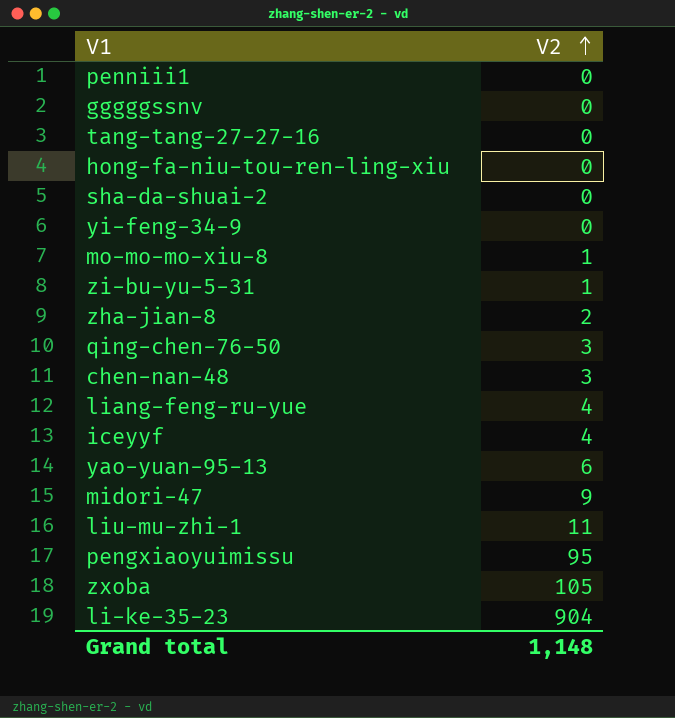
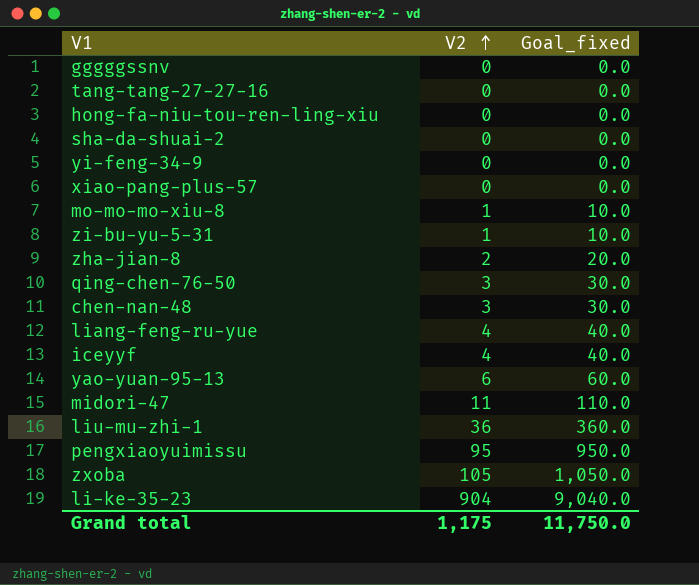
column Goal_fixed | formula: none -> [V2] * 10
row penniii1: 0 -> none
row xiao-pang-plus-57: none -> 0 | 0.0
midori-47 | V2: 9 -> 11
liu-mu-zhi-1 | V2: 11 -> 36
Grand total | V2: 1,148 -> 1,175

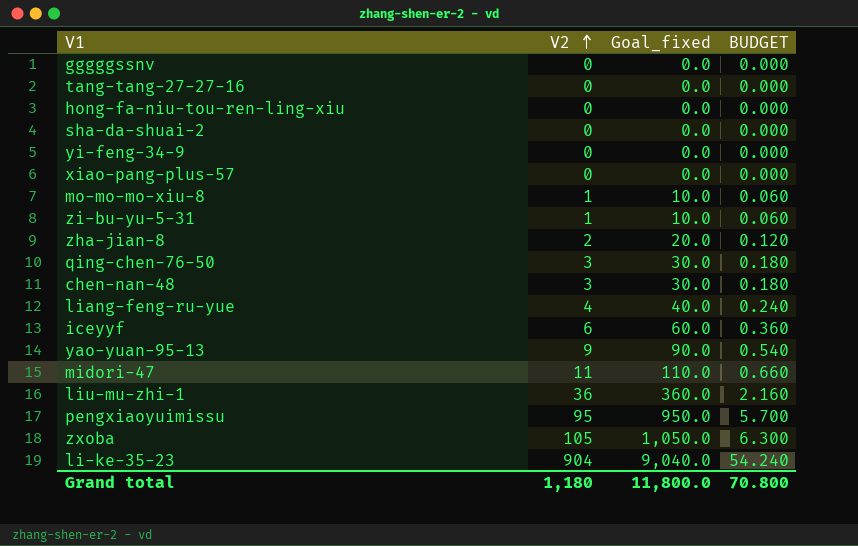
column BUDGET | formula: none -> [V2] * 0.06
iceyyf | V2: 4 -> 6
iceyyf | Goal_fixed: 40.0 -> 60.0
yao-yuan-95-13 | V2: 6 -> 9
yao-yuan-95-13 | Goal_fixed: 60.0 -> 90.0
Grand total | V2: 1,175 -> 1,180
Grand total | Goal_fixed: 11,750.0 -> 11,800.0

